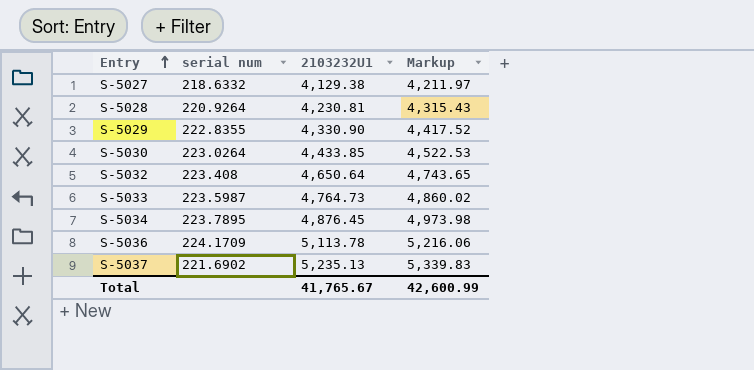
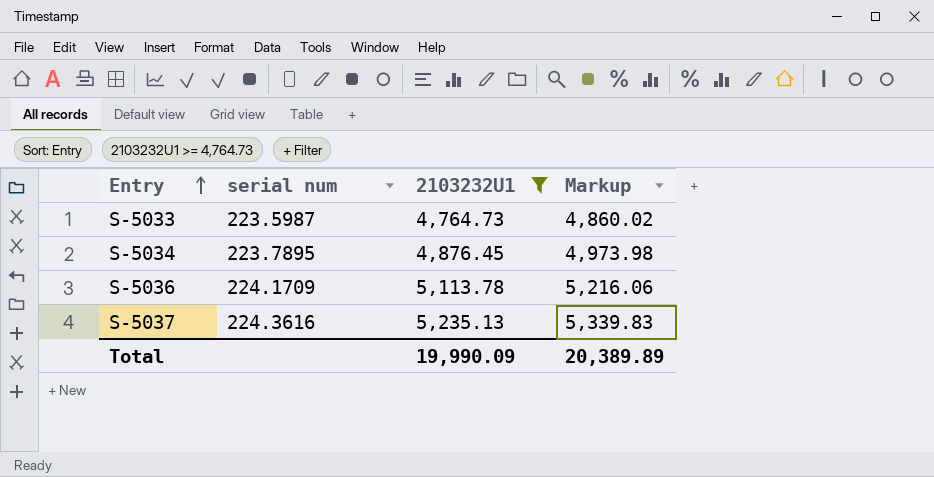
filter: none -> 2103232U1 >= 4,764.73
S-5037 | serial num: 221.6902 -> 224.3616
Total | 2103232U1: 41,765.67 -> 19,990.09
Total | Markup: 42,600.99 -> 20,389.89

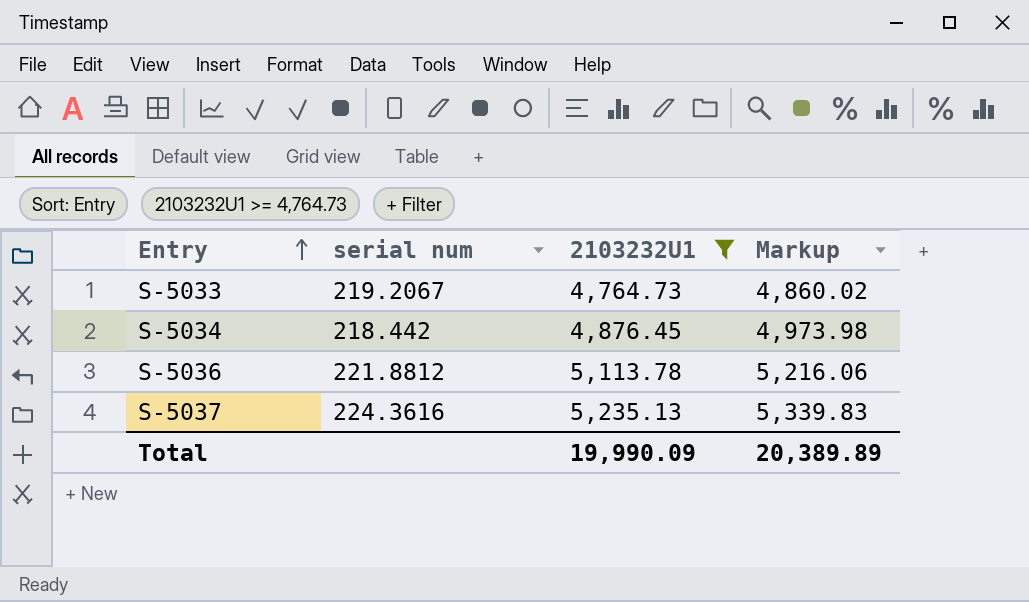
S-5033 | serial num: 223.5987 -> 219.2067
S-5034 | serial num: 223.7895 -> 218.442
S-5036 | serial num: 224.1709 -> 221.8812

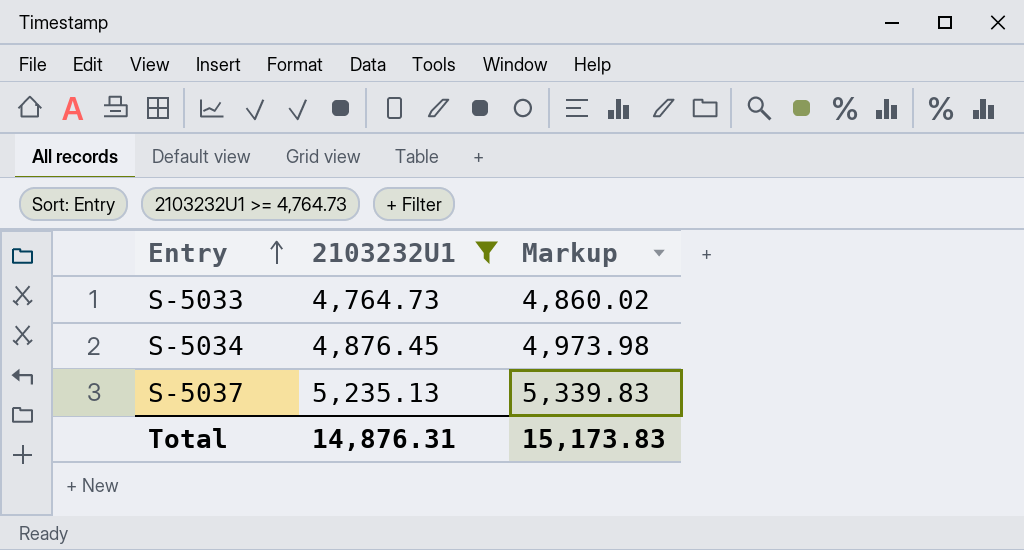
column serial num | position: 2 -> none
row S-5036: 221.8812 | 5,113.78 | 5,216.06 -> none
Total | 2103232U1: 19,990.09 -> 14,876.31
Total | Markup: 20,389.89 -> 15,173.83

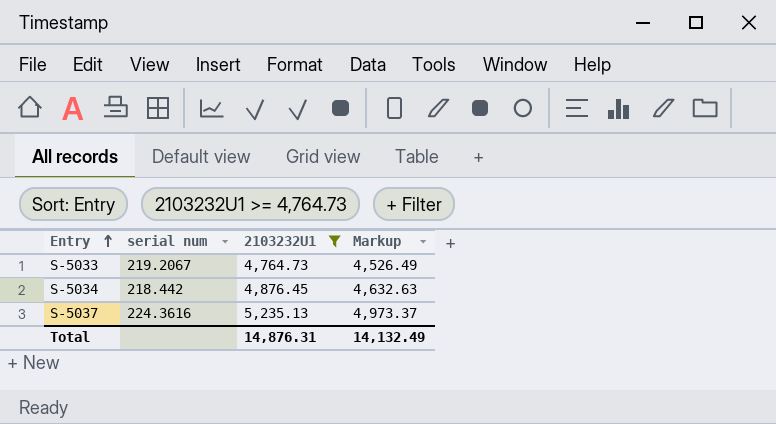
column serial num | position: none -> 2
column Markup | formula: [2103232U1] * 1.02 -> [2103232U1] * 0.95
Total | Markup: 15,173.83 -> 14,132.49

